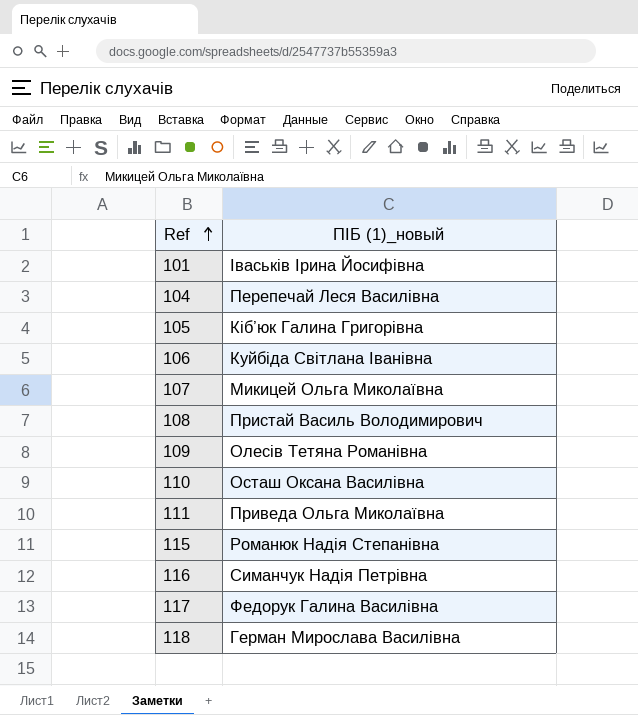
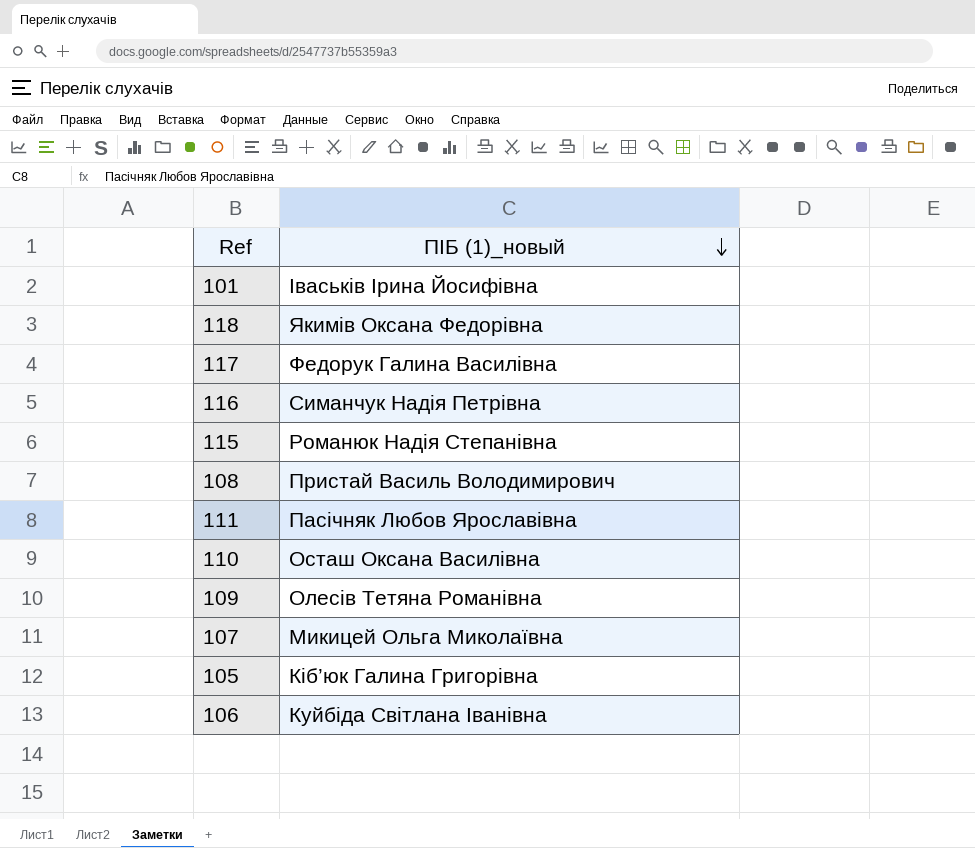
row order: Ref ascending -> ПІБ (1)_новый descending
row 104: Перепечай Леся Василівна -> none
118 | ПІБ (1)_новый: Герман Мирослава Василівна -> Якимів Оксана Федорівна
111 | ПІБ (1)_новый: Приведа Ольга Миколаївна -> Пасічняк Любов Ярославівна

